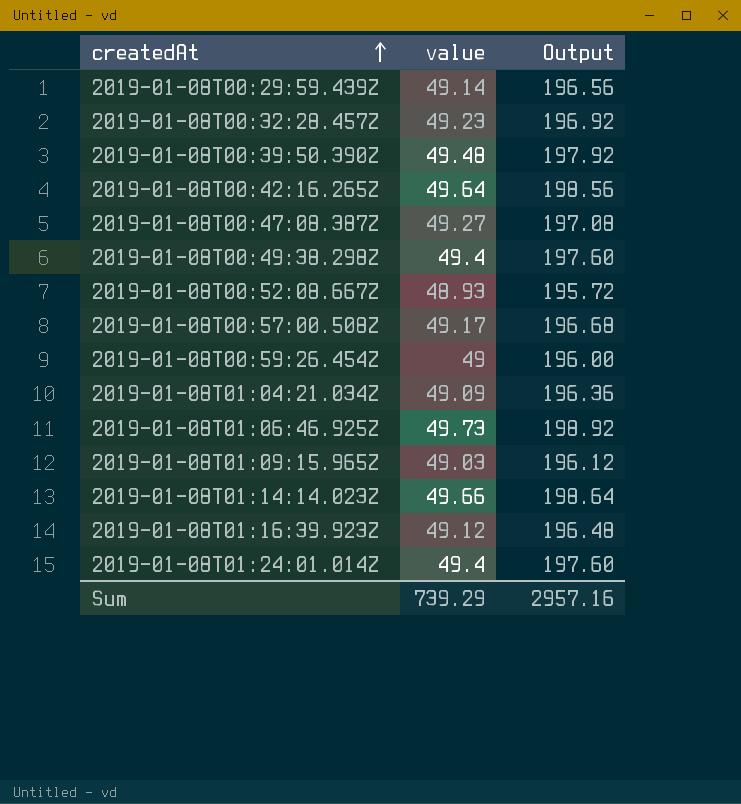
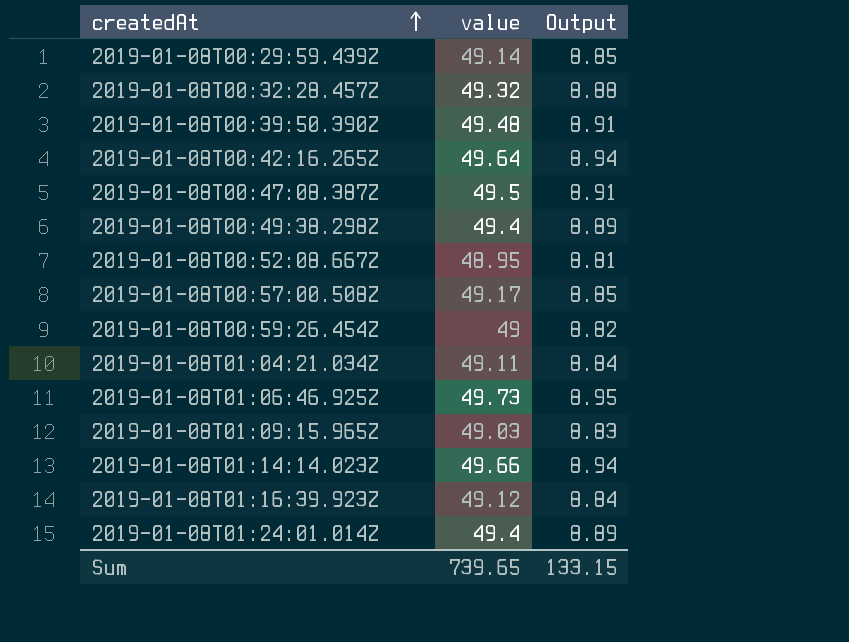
column Output | formula: [value] * 4 -> [value] * 0.18
2019-01-08T00:32:28.457Z | value: 49.23 -> 49.32
2019-01-08T00:47:08.387Z | value: 49.27 -> 49.5
2019-01-08T00:52:08.667Z | value: 48.93 -> 48.95
2019-01-08T01:04:21.034Z | value: 49.09 -> 49.11
Sum | value: 739.29 -> 739.65
Sum | Output: 2957.16 -> 133.15

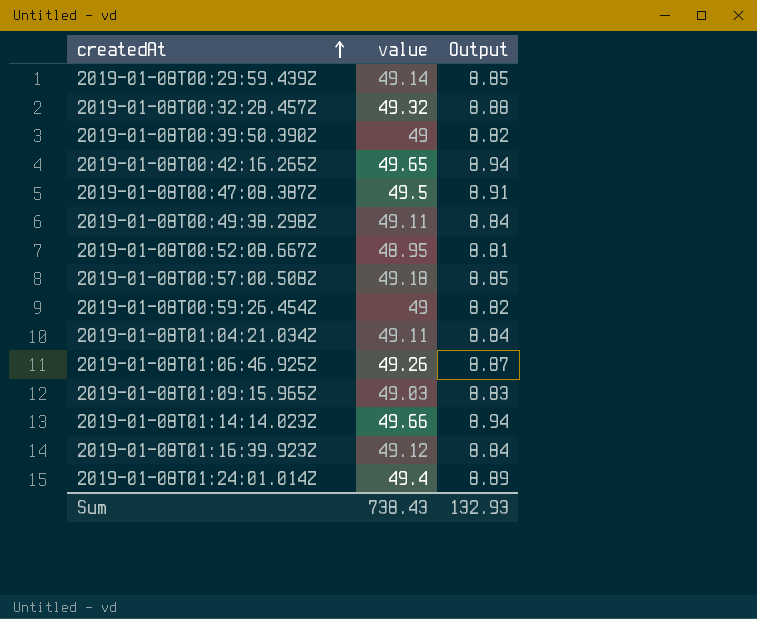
2019-01-08T00:39:50.390Z | value: 49.48 -> 49
2019-01-08T00:39:50.390Z | Output: 8.91 -> 8.82
2019-01-08T00:42:16.265Z | value: 49.64 -> 49.65
2019-01-08T00:49:38.298Z | value: 49.4 -> 49.11
2019-01-08T00:49:38.298Z | Output: 8.89 -> 8.84
2019-01-08T00:57:00.508Z | value: 49.17 -> 49.18
2019-01-08T01:06:46.925Z | value: 49.73 -> 49.26
2019-01-08T01:06:46.925Z | Output: 8.95 -> 8.87
Sum | value: 739.65 -> 738.43
Sum | Output: 133.15 -> 132.93

